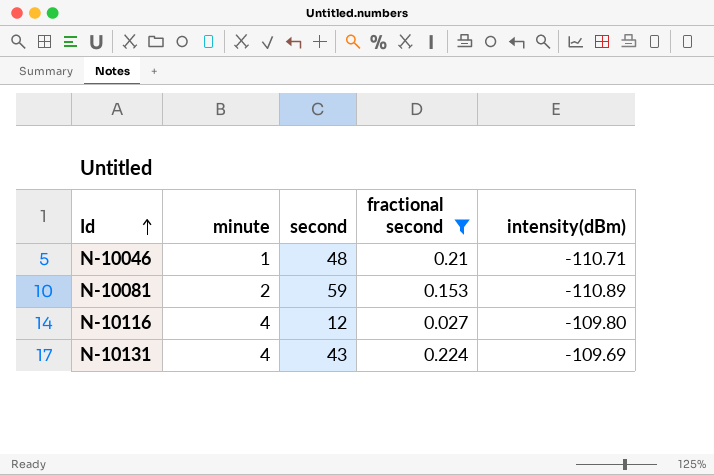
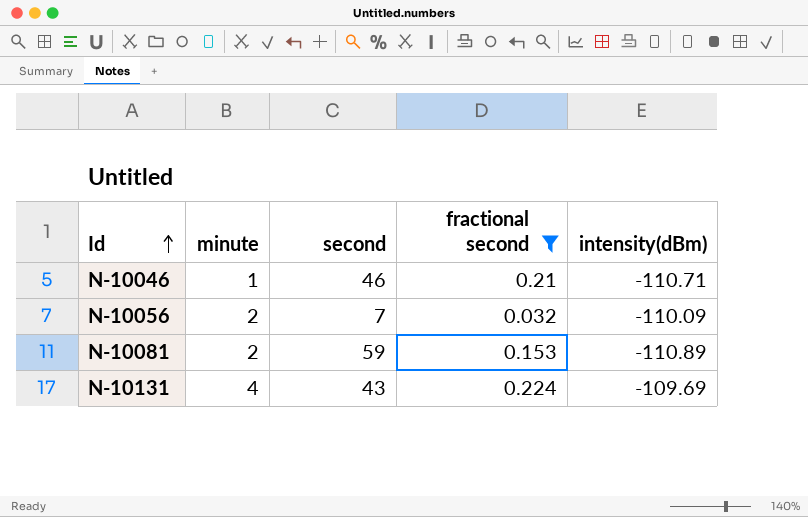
row N-10116: 4 | 12 | 0.027 | -109.80 -> none
N-10046 | second: 48 -> 46
row N-10056: none -> 2 | 7 | 0.032 | -110.09

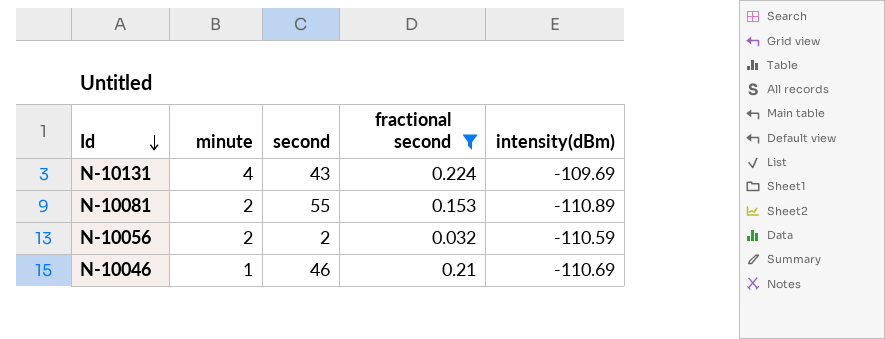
row order: Id ascending -> Id descending
N-10081 | second: 59 -> 55
N-10056 | second: 7 -> 2
N-10056 | intensity(dBm): -110.09 -> -110.59
N-10046 | intensity(dBm): -110.71 -> -110.69

